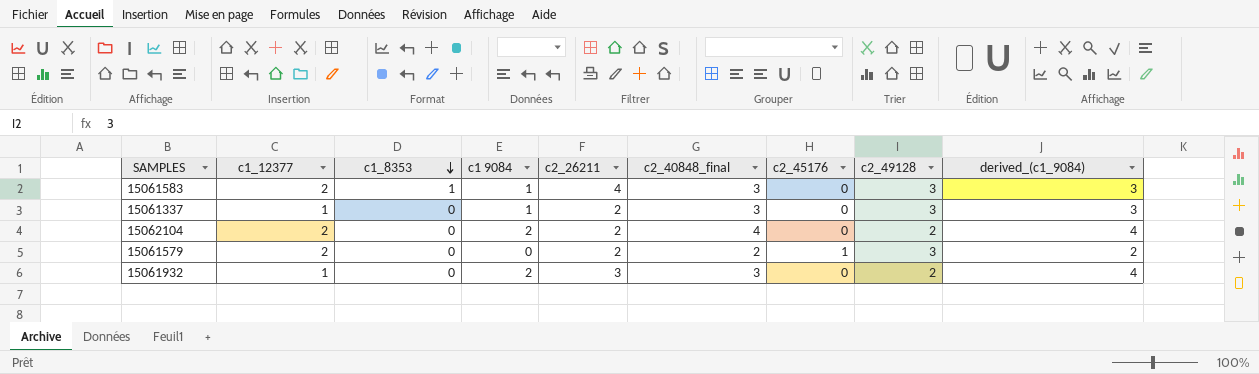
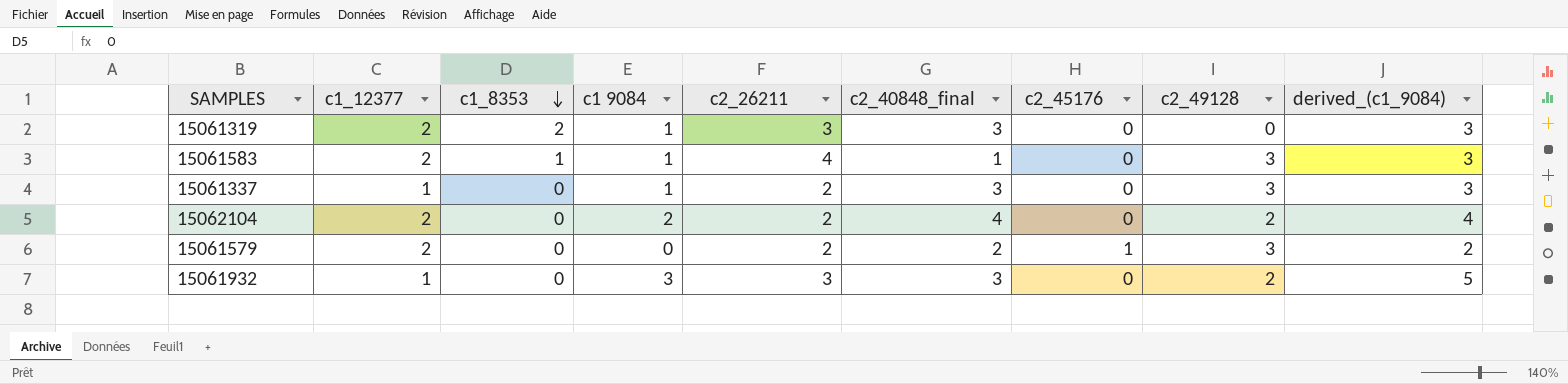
row 15061319: none -> 2 | 2 | 1 | 3 | 3 | 0 | 0 | 3
15061583 | c2_40848_final: 3 -> 1
15061932 | c1 9084: 2 -> 3
15061932 | derived_(c1_9084): 4 -> 5

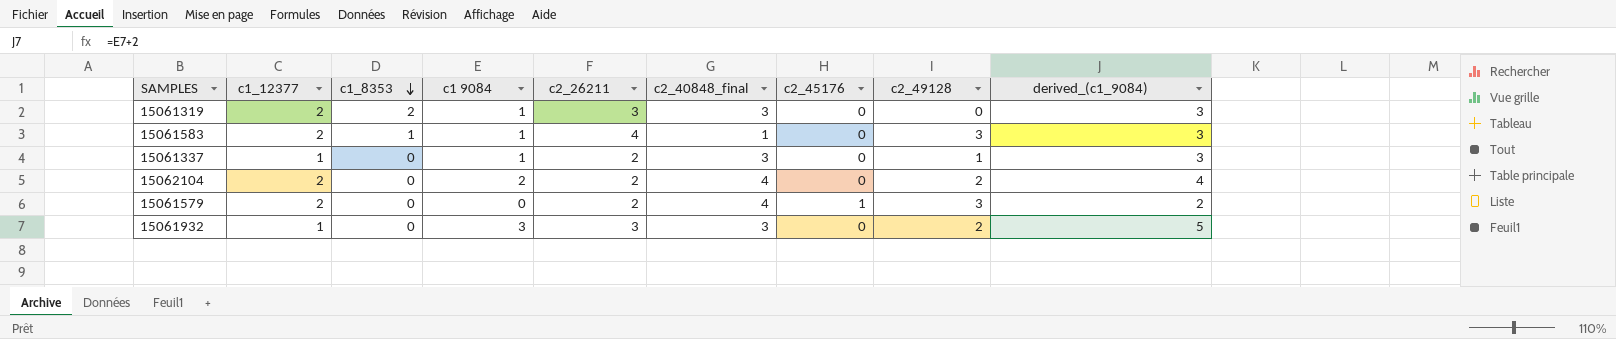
15061337 | c2_49128: 3 -> 1
15061579 | c2_40848_final: 2 -> 4

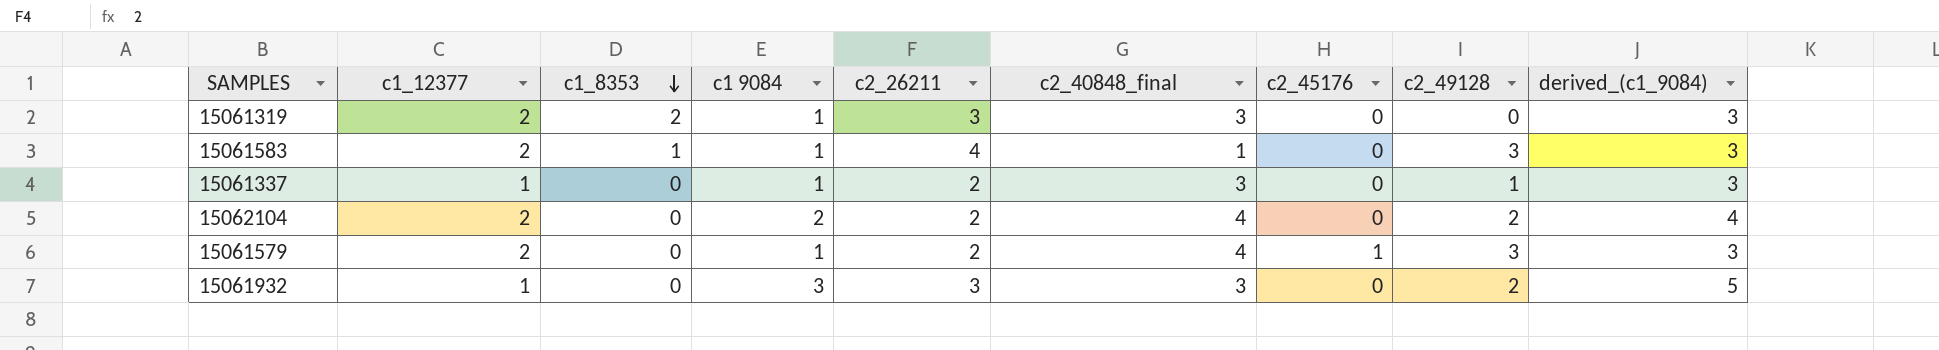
15061579 | c1 9084: 0 -> 1
15061579 | derived_(c1_9084): 2 -> 3

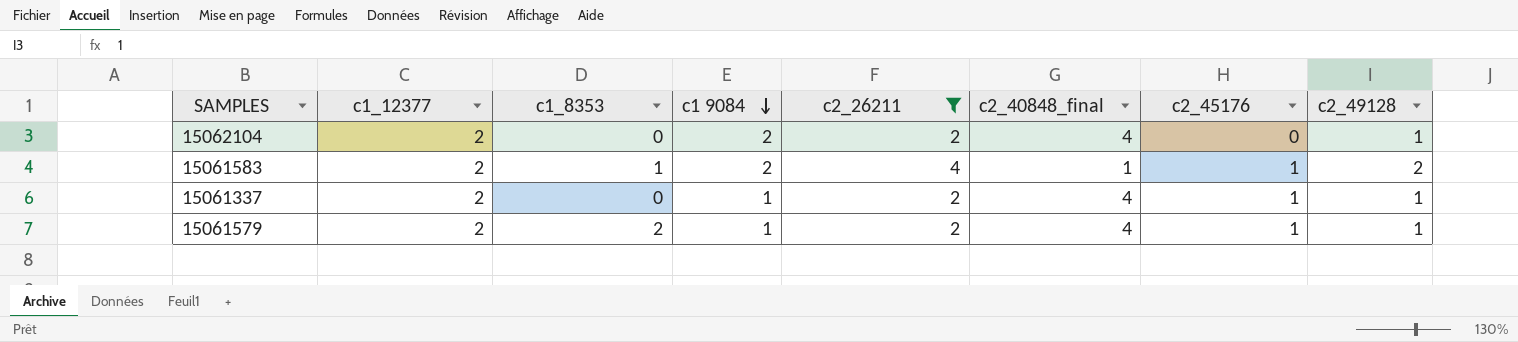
filter: none -> c2_26211 != 3
row order: c1_8353 descending -> c1 9084 descending
column derived_(c1_9084) | formula: [c1 9084] + 2 -> none
15062104 | c2_49128: 2 -> 1
15061583 | c1 9084: 1 -> 2
15061583 | c2_45176: 0 -> 1
15061583 | c2_49128: 3 -> 2
15061337 | c1_12377: 1 -> 2
15061337 | c2_40848_final: 3 -> 4
15061337 | c2_45176: 0 -> 1
15061579 | c1_8353: 0 -> 2
15061579 | c2_49128: 3 -> 1

